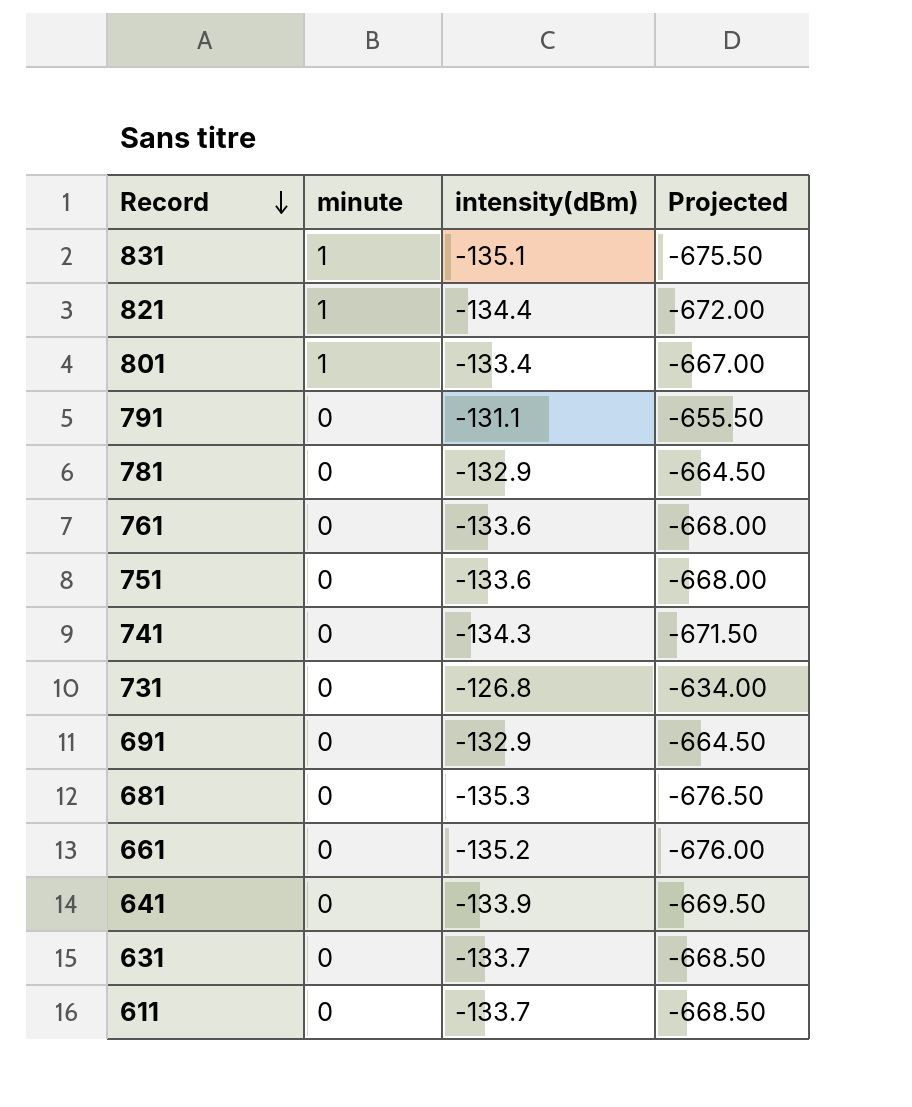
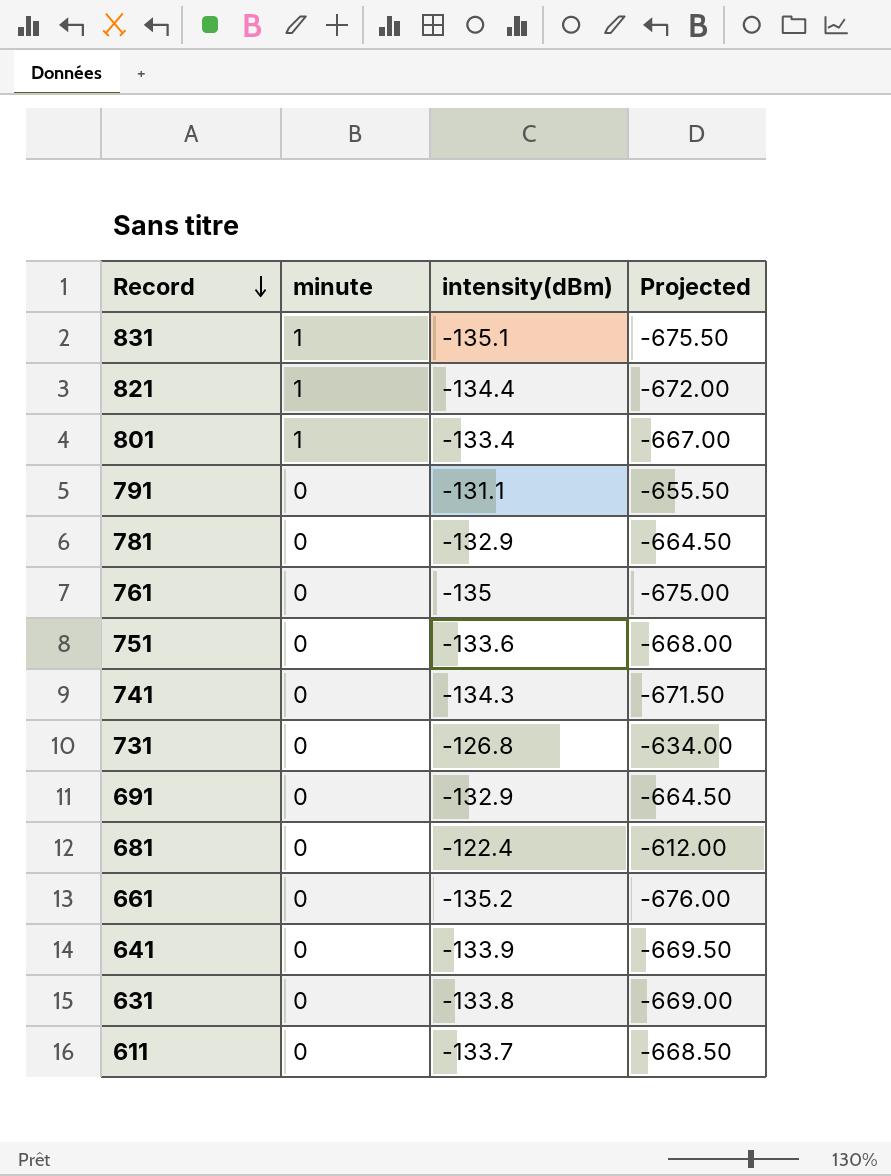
761 | intensity(dBm): -133.6 -> -135
761 | Projected: -668.00 -> -675.00
681 | intensity(dBm): -135.3 -> -122.4
681 | Projected: -676.50 -> -612.00
631 | intensity(dBm): -133.7 -> -133.8
631 | Projected: -668.50 -> -669.00

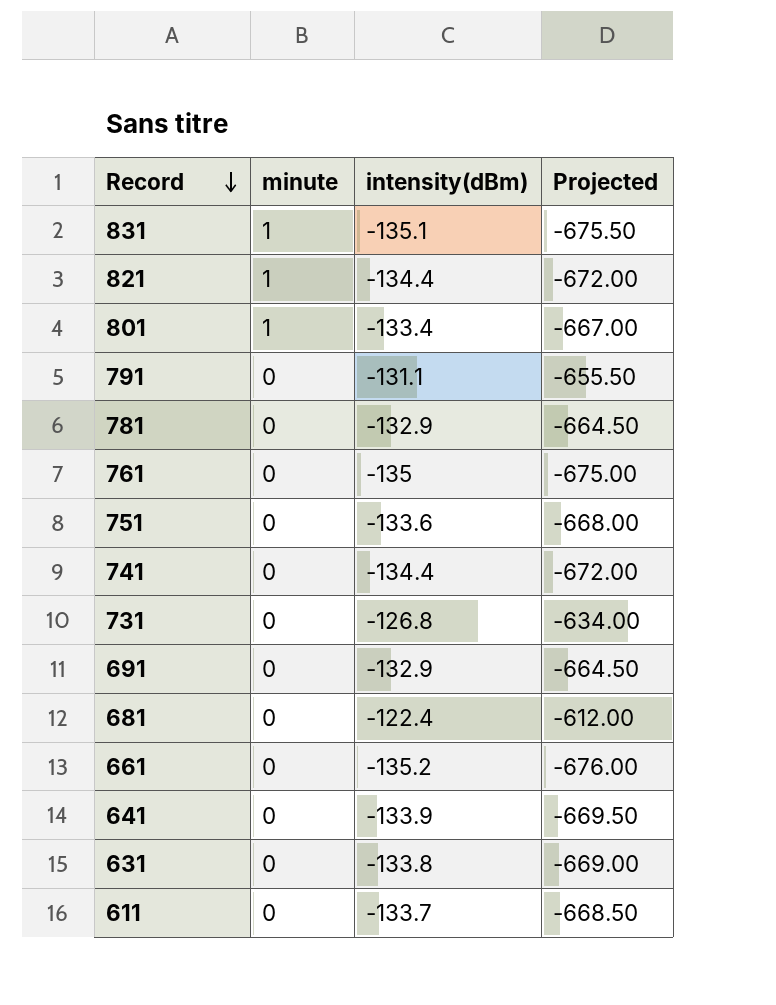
741 | intensity(dBm): -134.3 -> -134.4
741 | Projected: -671.50 -> -672.00

